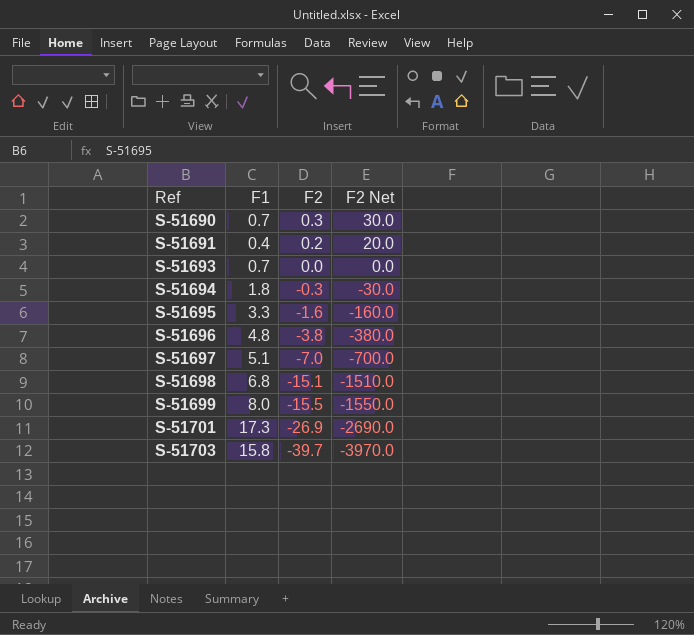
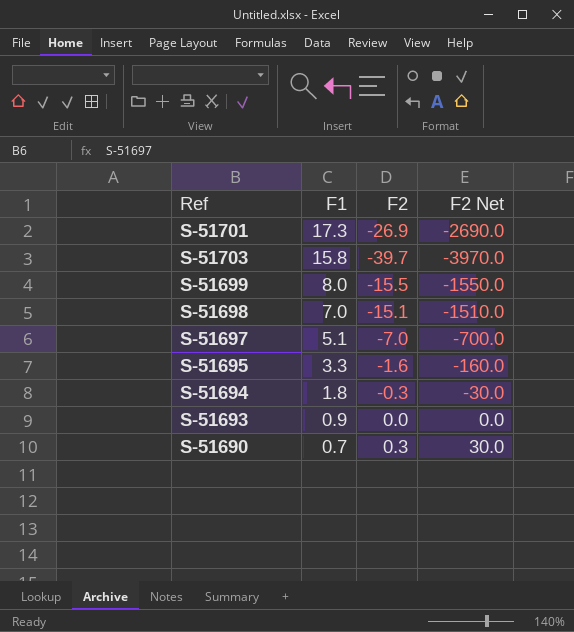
row order: Ref ascending -> F1 descending
row S-51691: 0.4 | 0.2 | 20.0 -> none
row S-51696: 4.8 | -3.8 | -380.0 -> none
S-51698 | F1: 6.8 -> 7.0
S-51693 | F1: 0.7 -> 0.9

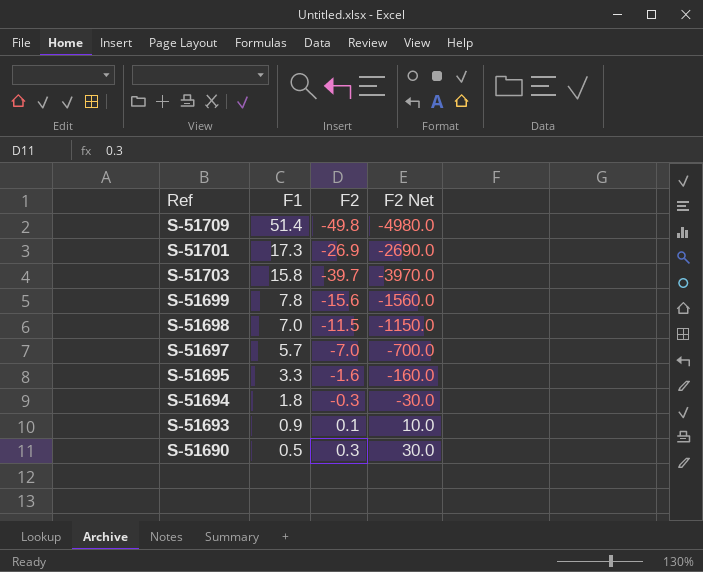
row S-51709: none -> 51.4 | -49.8 | -4980.0
S-51699 | F1: 8.0 -> 7.8
S-51699 | F2: -15.5 -> -15.6
S-51699 | F2 Net: -1550.0 -> -1560.0
S-51698 | F2: -15.1 -> -11.5
S-51698 | F2 Net: -1510.0 -> -1150.0
S-51697 | F1: 5.1 -> 5.7
S-51693 | F2: 0.0 -> 0.1
S-51693 | F2 Net: 0.0 -> 10.0
S-51690 | F1: 0.7 -> 0.5

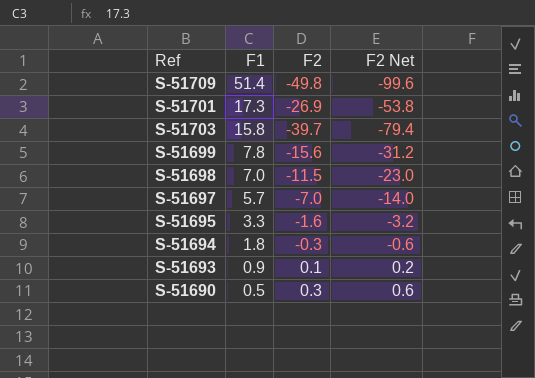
column F2 Net | formula: [F2] * 100 -> [F2] * 2

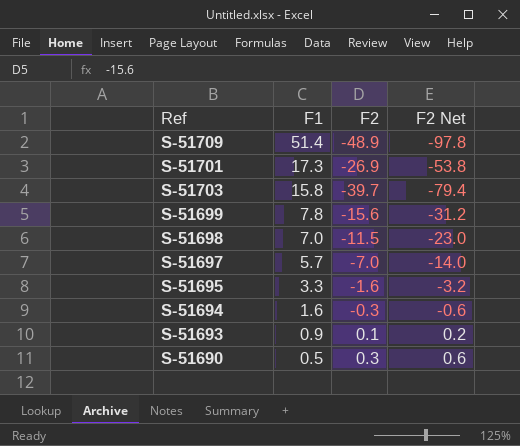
S-51709 | F2: -49.8 -> -48.9
S-51709 | F2 Net: -99.6 -> -97.8
S-51694 | F1: 1.8 -> 1.6

